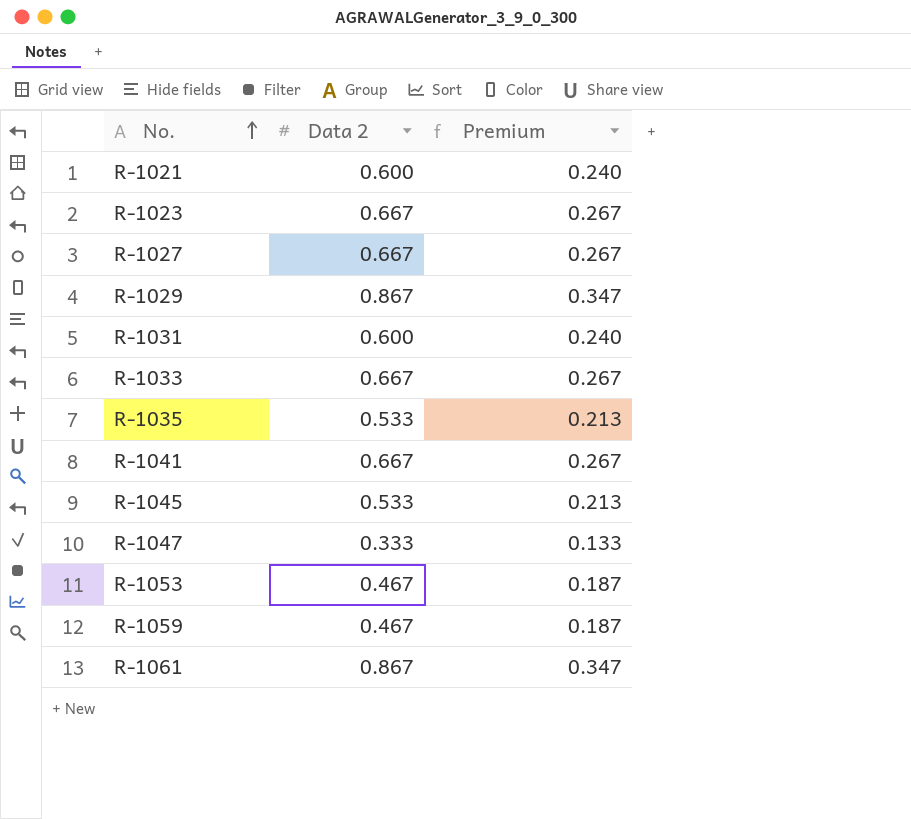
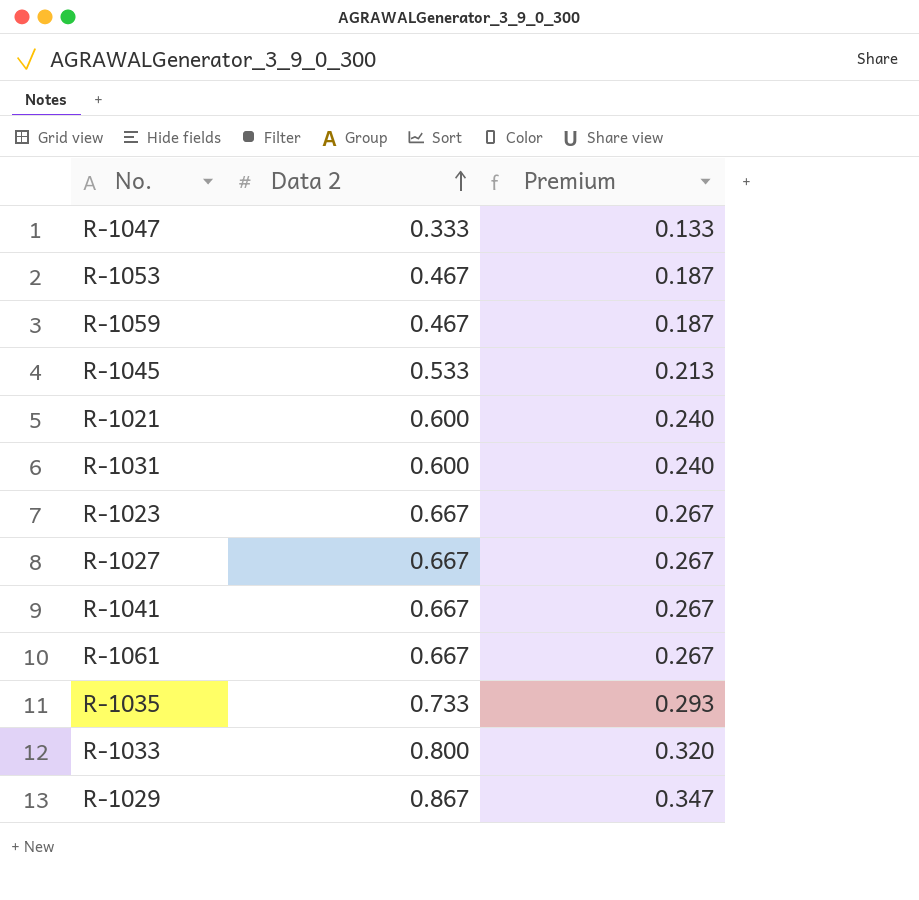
row order: No. ascending -> Data 2 ascending
R-1061 | Data 2: 0.867 -> 0.667
R-1061 | Premium: 0.347 -> 0.267
R-1035 | Data 2: 0.533 -> 0.733
R-1035 | Premium: 0.213 -> 0.293
R-1033 | Data 2: 0.667 -> 0.800
R-1033 | Premium: 0.267 -> 0.320

